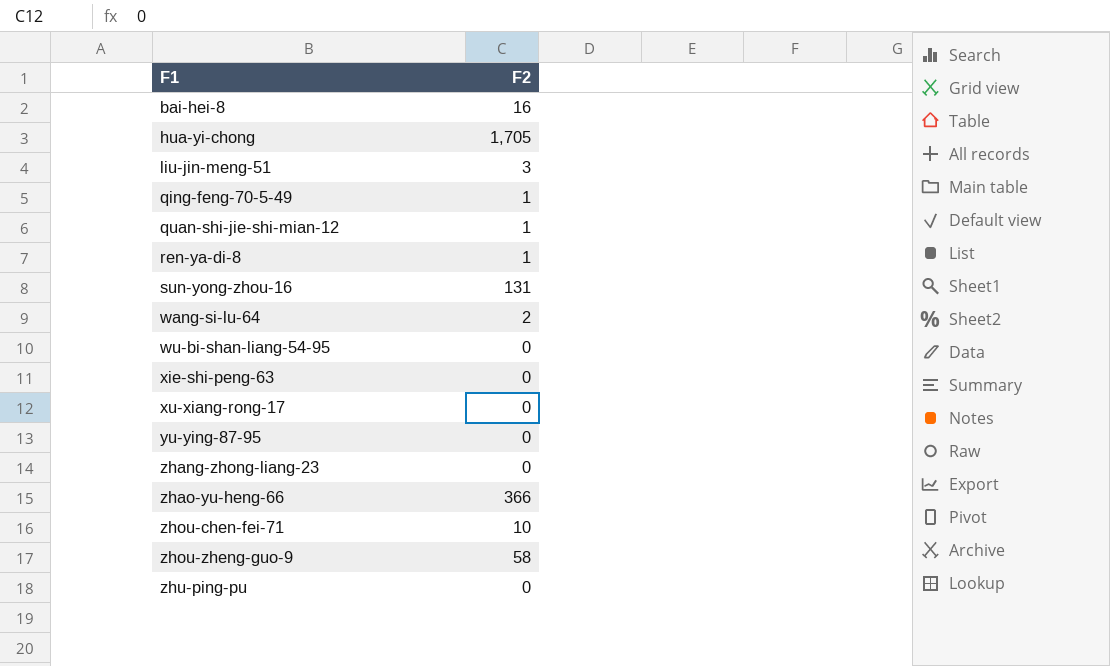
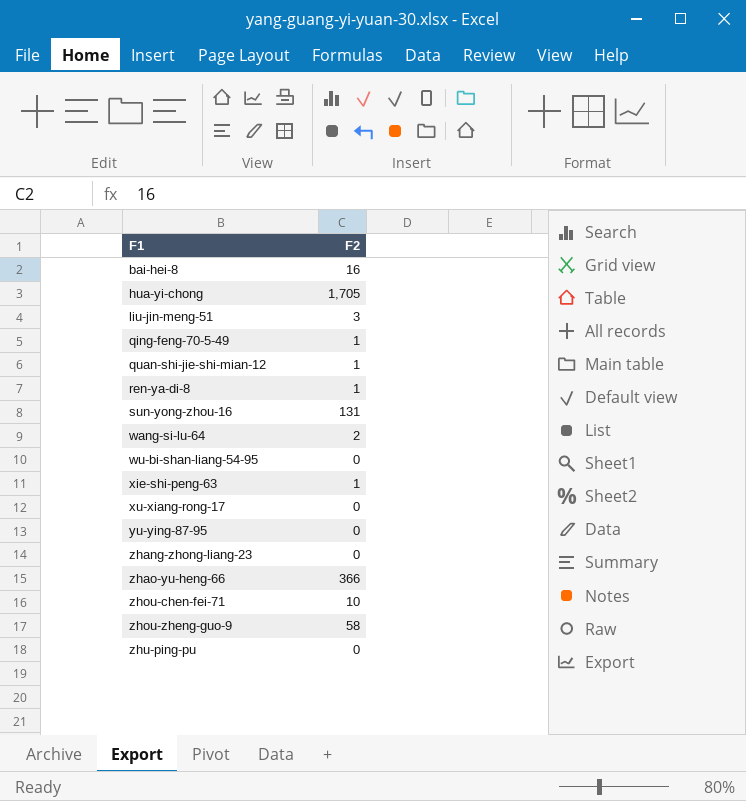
xie-shi-peng-63 | F2: 0 -> 1

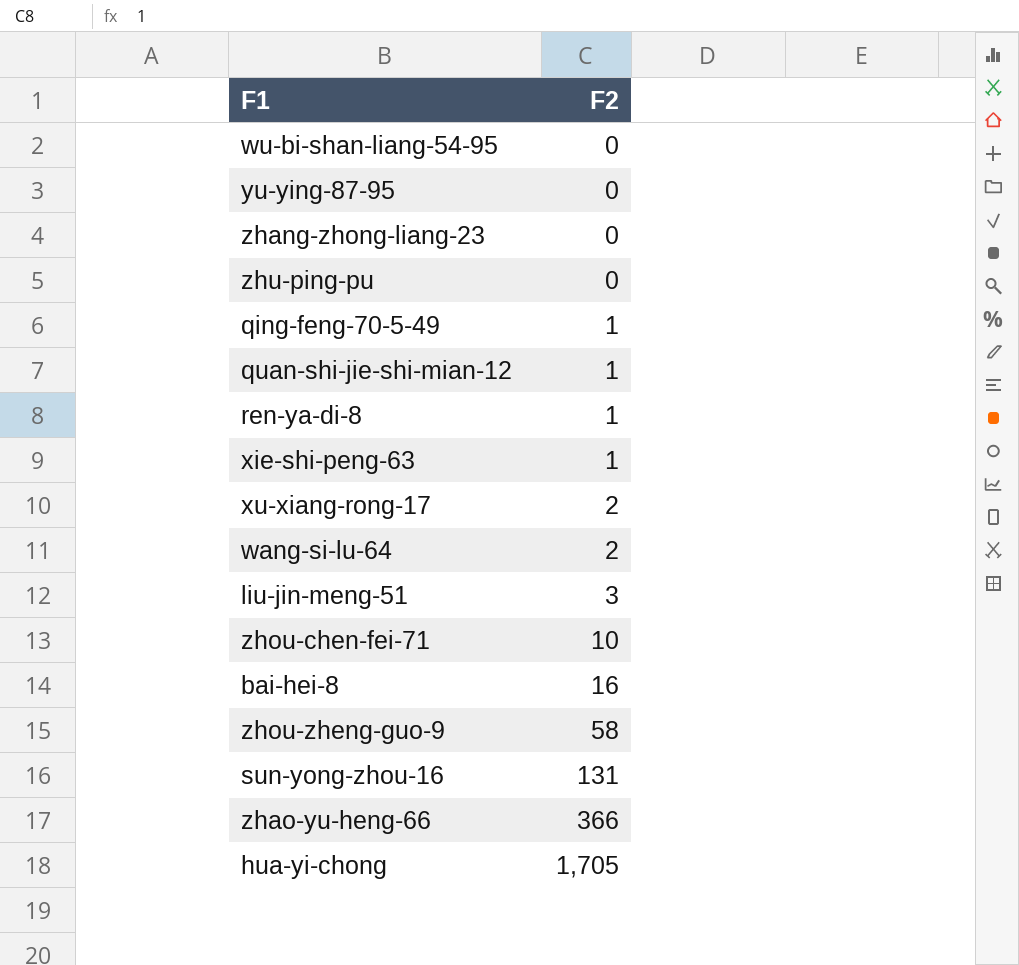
row order: F1 ascending -> F2 ascending
xu-xiang-rong-17 | F2: 0 -> 2

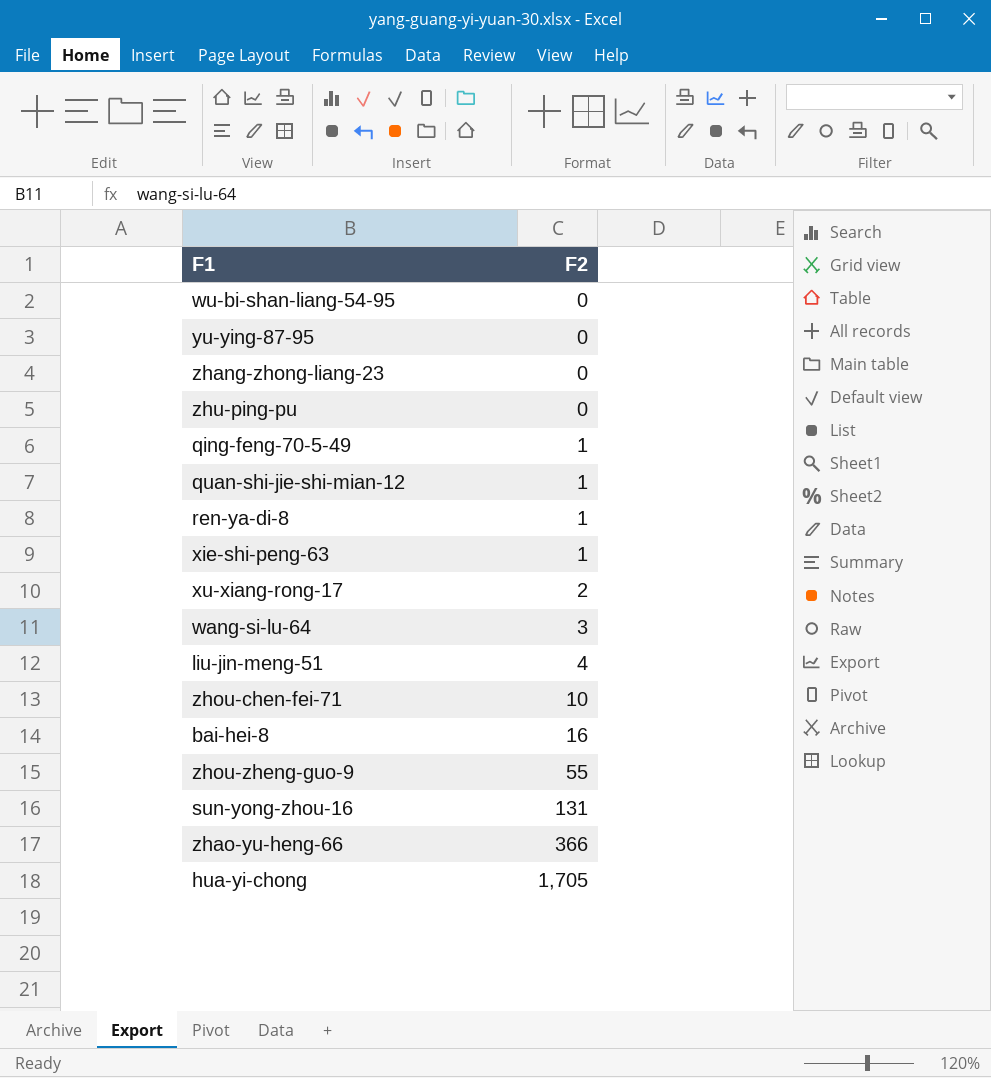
wang-si-lu-64 | F2: 2 -> 3
liu-jin-meng-51 | F2: 3 -> 4
zhou-zheng-guo-9 | F2: 58 -> 55

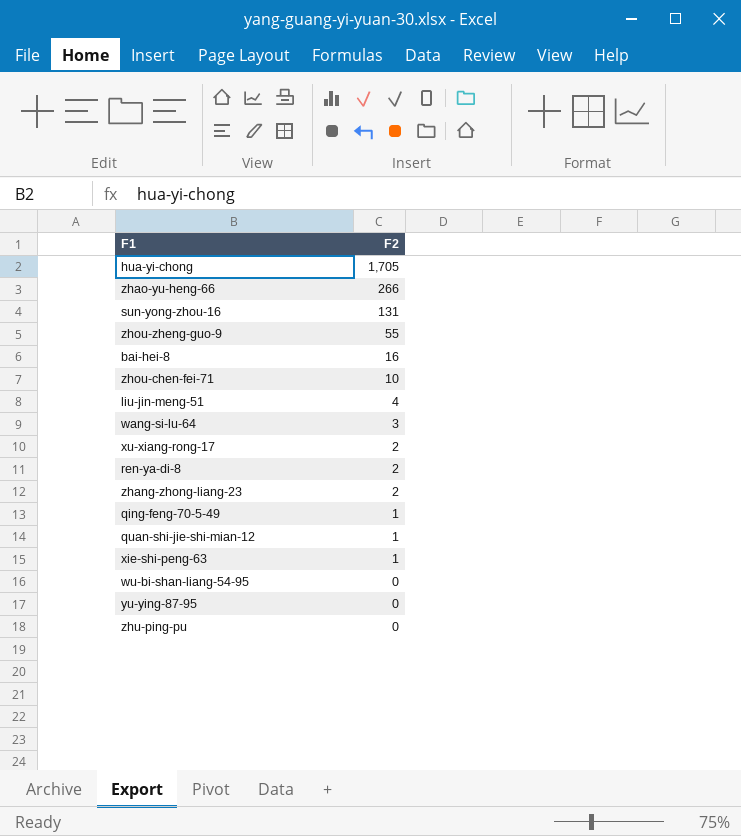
row order: F2 ascending -> F2 descending
zhao-yu-heng-66 | F2: 366 -> 266
ren-ya-di-8 | F2: 1 -> 2
zhang-zhong-liang-23 | F2: 0 -> 2

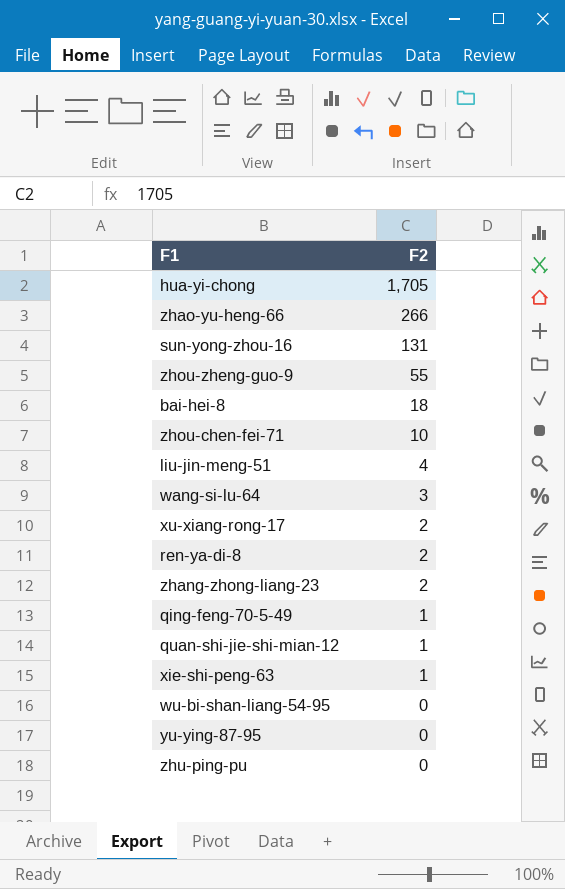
bai-hei-8 | F2: 16 -> 18

